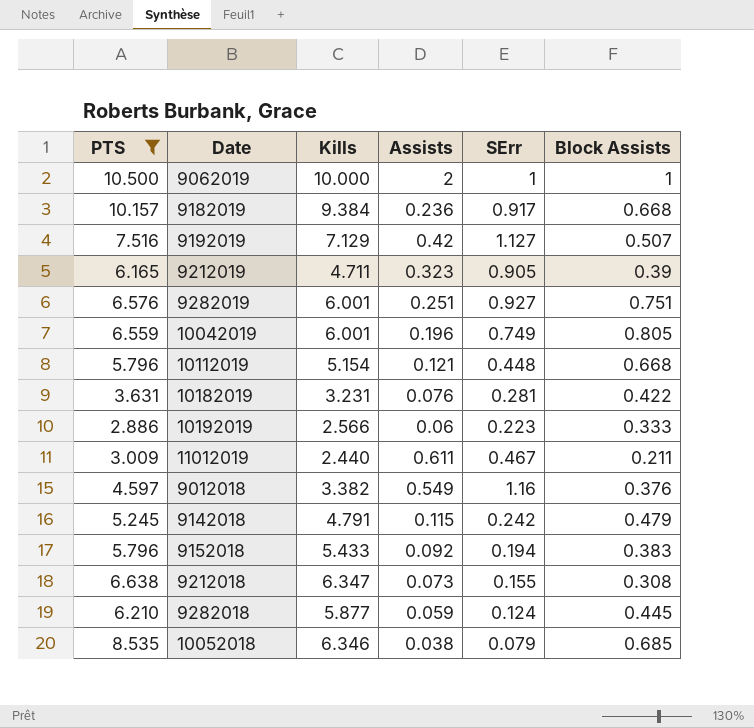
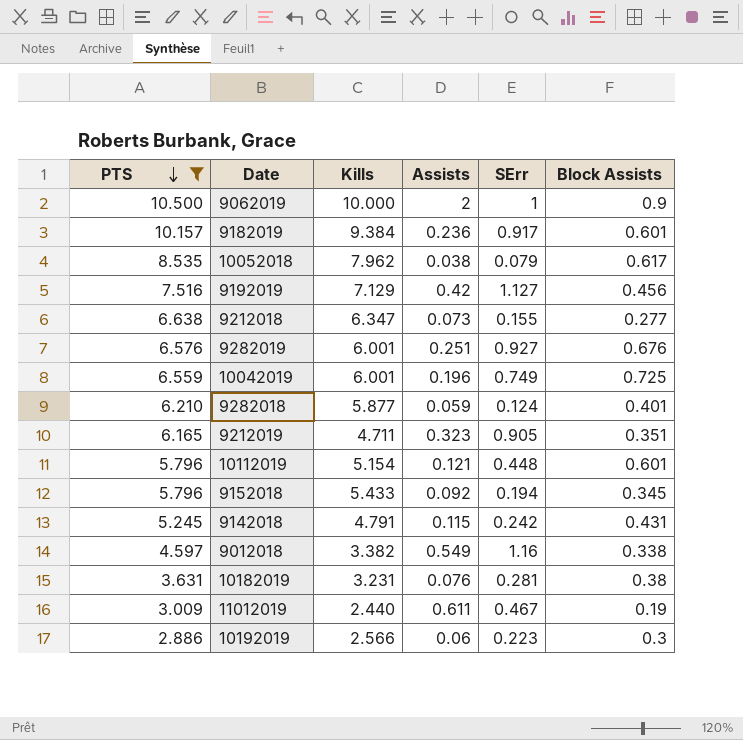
row order: none -> PTS descending
9062019 | Block Assists: 1 -> 0.9
9182019 | Block Assists: 0.668 -> 0.601
10052018 | Kills: 6.346 -> 7.962
10052018 | Block Assists: 0.685 -> 0.617
9192019 | Block Assists: 0.507 -> 0.456
9212018 | Block Assists: 0.308 -> 0.277
9282019 | Block Assists: 0.751 -> 0.676
10042019 | Block Assists: 0.805 -> 0.725
9282018 | Block Assists: 0.445 -> 0.401
9212019 | Block Assists: 0.39 -> 0.351
10112019 | Block Assists: 0.668 -> 0.601
9152018 | Block Assists: 0.383 -> 0.345
9142018 | Block Assists: 0.479 -> 0.431
9012018 | Block Assists: 0.376 -> 0.338
10182019 | Block Assists: 0.422 -> 0.38
11012019 | Block Assists: 0.211 -> 0.19
10192019 | Block Assists: 0.333 -> 0.3

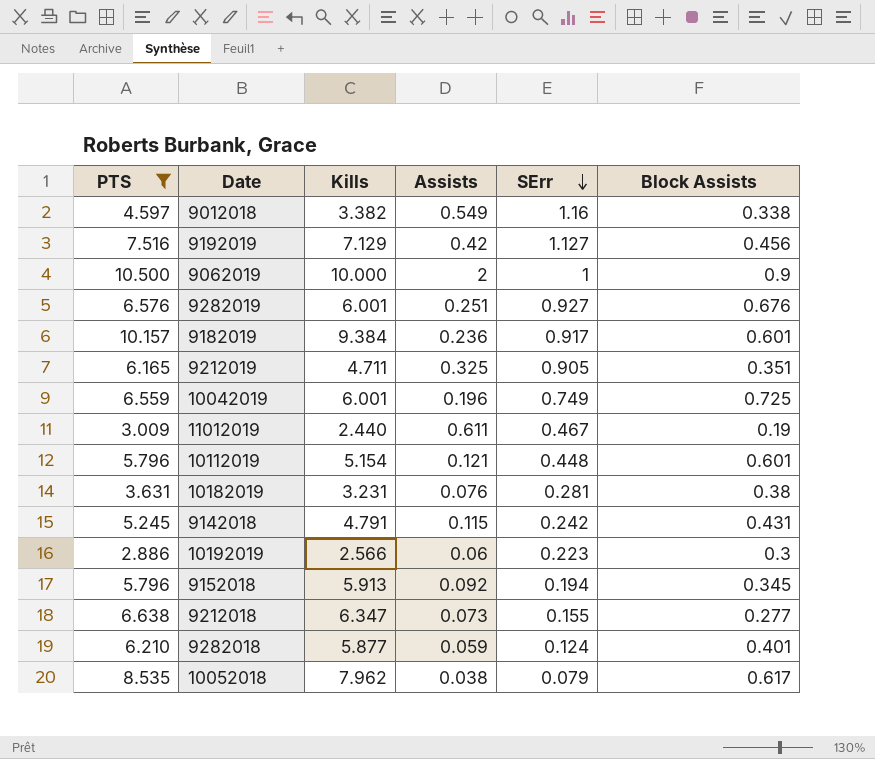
row order: PTS descending -> SErr descending
9212019 | Assists: 0.323 -> 0.325
9152018 | Kills: 5.433 -> 5.913

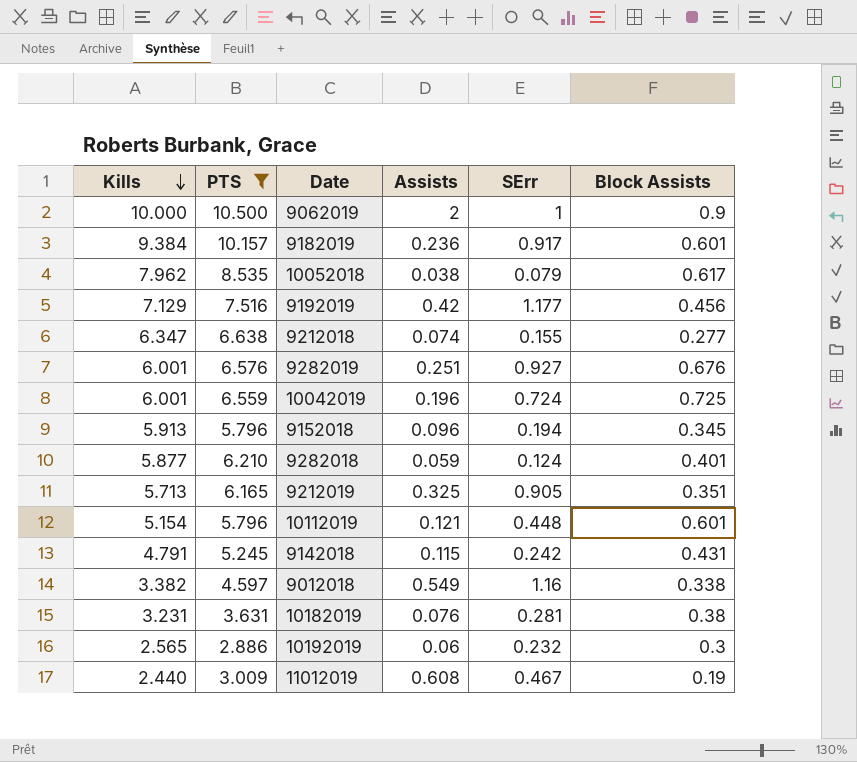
row order: SErr descending -> Kills descending
column Kills | position: 3 -> 1
9192019 | SErr: 1.127 -> 1.177
9212018 | Assists: 0.073 -> 0.074
10042019 | SErr: 0.749 -> 0.724
9152018 | Assists: 0.092 -> 0.096
9212019 | Kills: 4.711 -> 5.713
10192019 | Kills: 2.566 -> 2.565
10192019 | SErr: 0.223 -> 0.232
11012019 | Assists: 0.611 -> 0.608

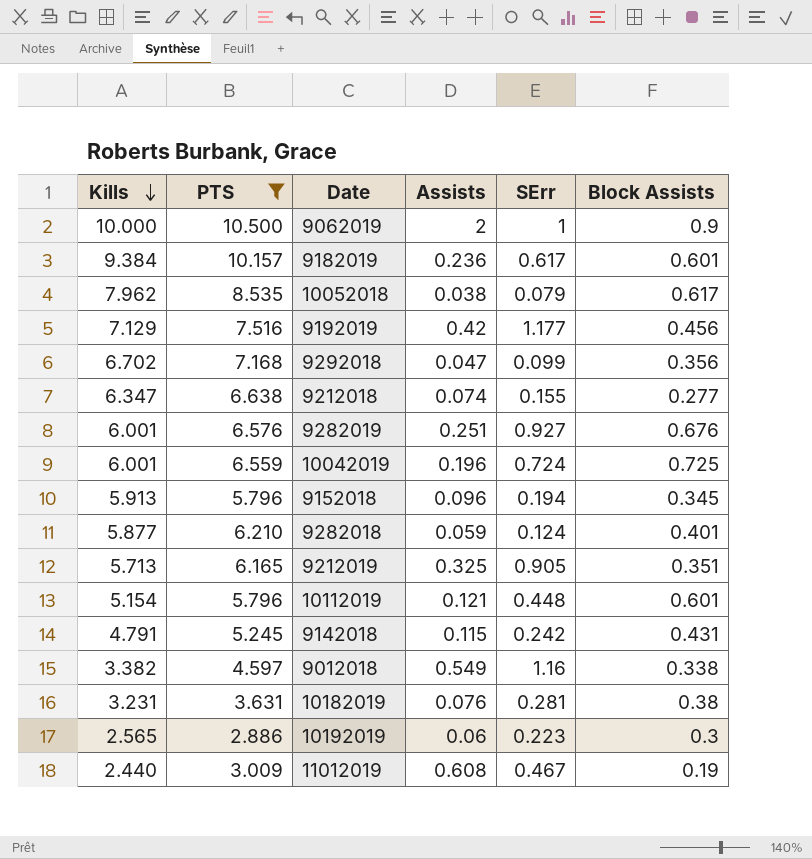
9182019 | SErr: 0.917 -> 0.617
row 9292018: none -> 6.702 | 7.168 | 0.047 | 0.099 | 0.356
10192019 | SErr: 0.232 -> 0.223

